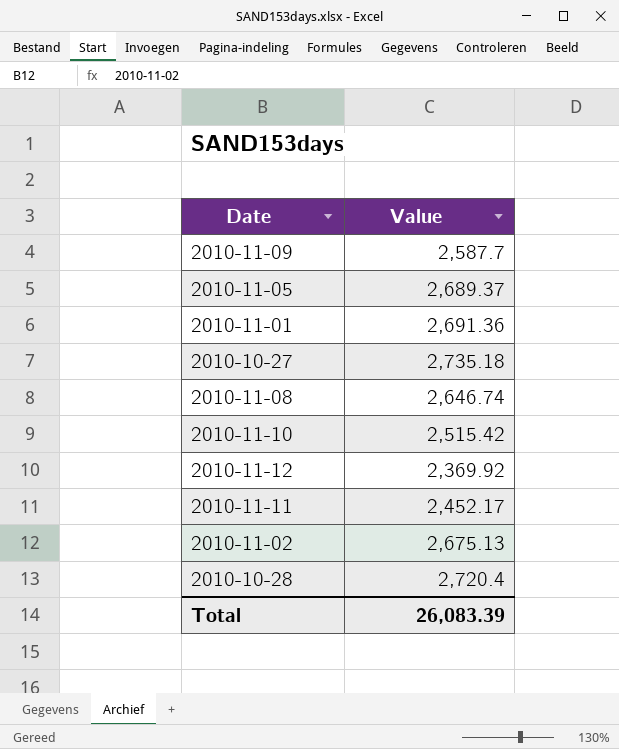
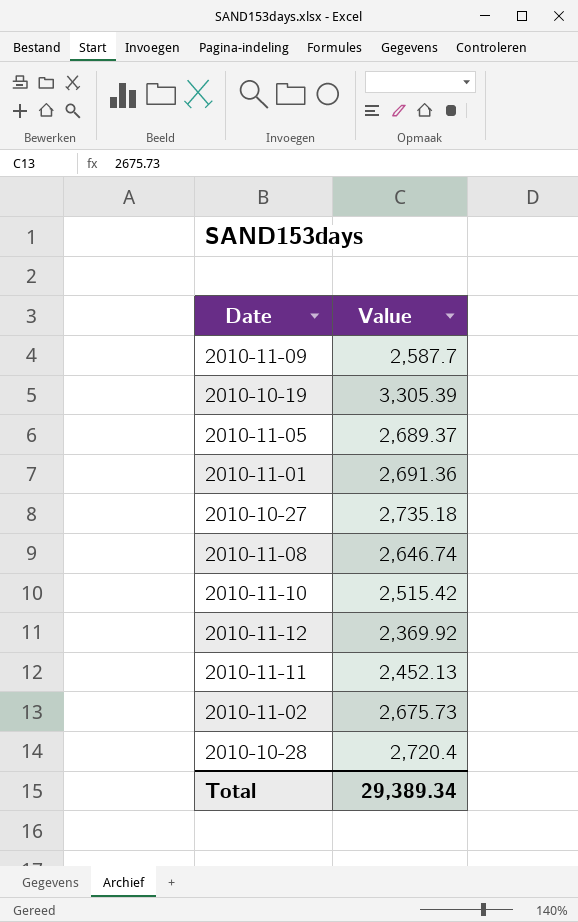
row 2010-10-19: none -> 3,305.39
2010-11-11 | Value: 2,452.17 -> 2,452.13
2010-11-02 | Value: 2,675.13 -> 2,675.73
Total | Value: 26,083.39 -> 29,389.34

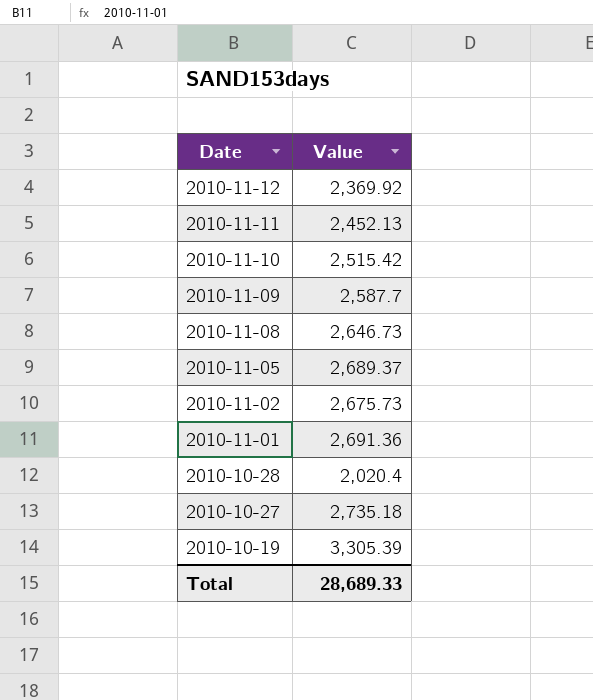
row order: none -> Date descending
2010-11-08 | Value: 2,646.74 -> 2,646.73
2010-10-28 | Value: 2,720.4 -> 2,020.4
Total | Value: 29,389.34 -> 28,689.33

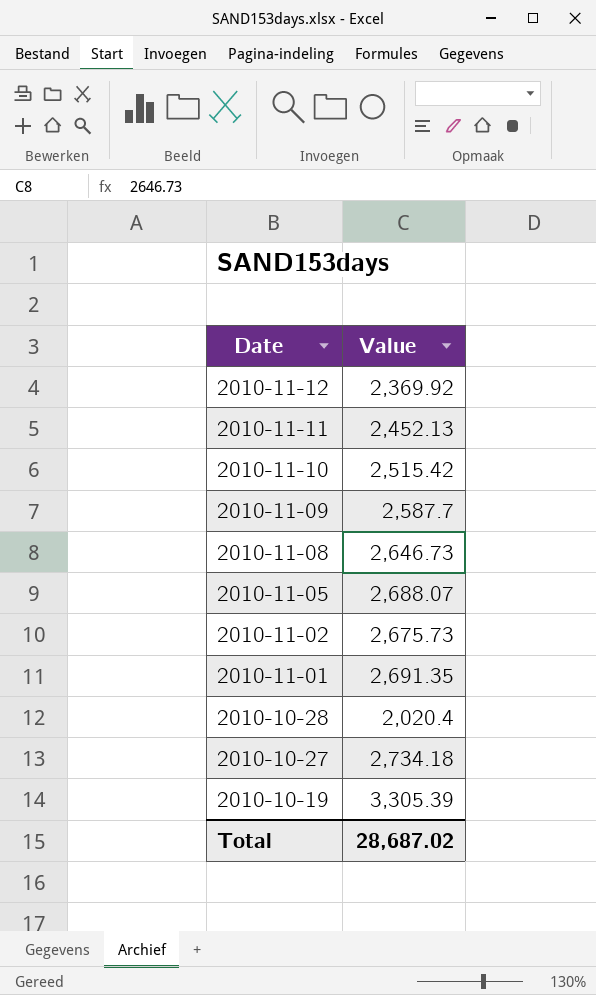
2010-11-05 | Value: 2,689.37 -> 2,688.07
2010-11-01 | Value: 2,691.36 -> 2,691.35
2010-10-27 | Value: 2,735.18 -> 2,734.18
Total | Value: 28,689.33 -> 28,687.02

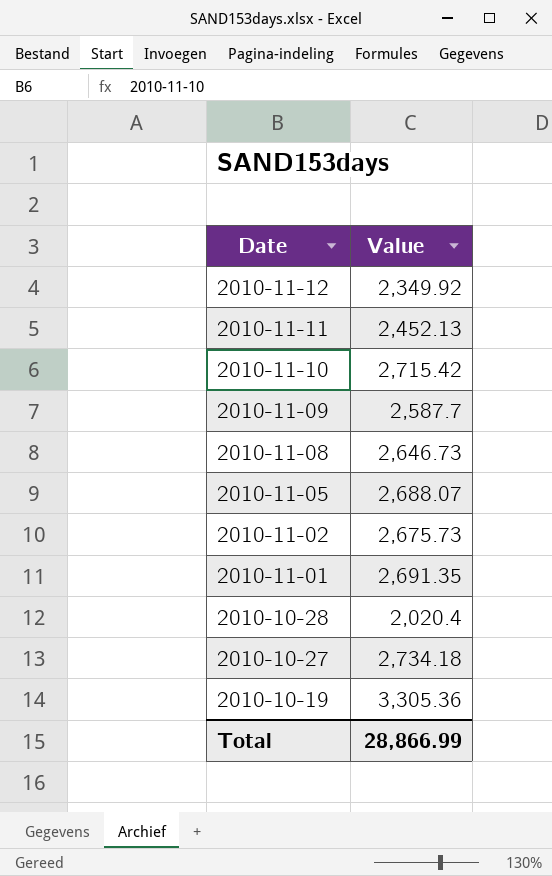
2010-11-12 | Value: 2,369.92 -> 2,349.92
2010-11-10 | Value: 2,515.42 -> 2,715.42
2010-10-19 | Value: 3,305.39 -> 3,305.36
Total | Value: 28,687.02 -> 28,866.99

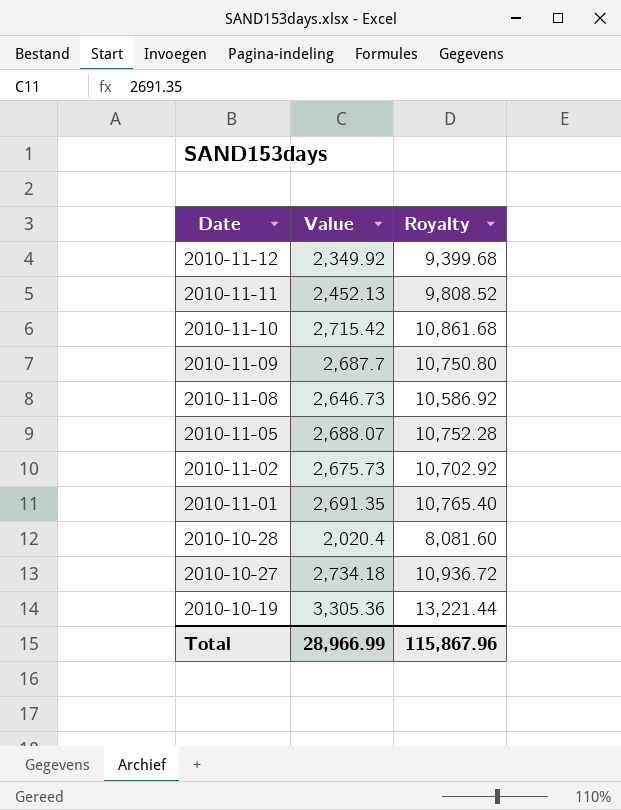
column Royalty | formula: none -> [Value] * 4
2010-11-09 | Value: 2,587.7 -> 2,687.7
Total | Value: 28,866.99 -> 28,966.99

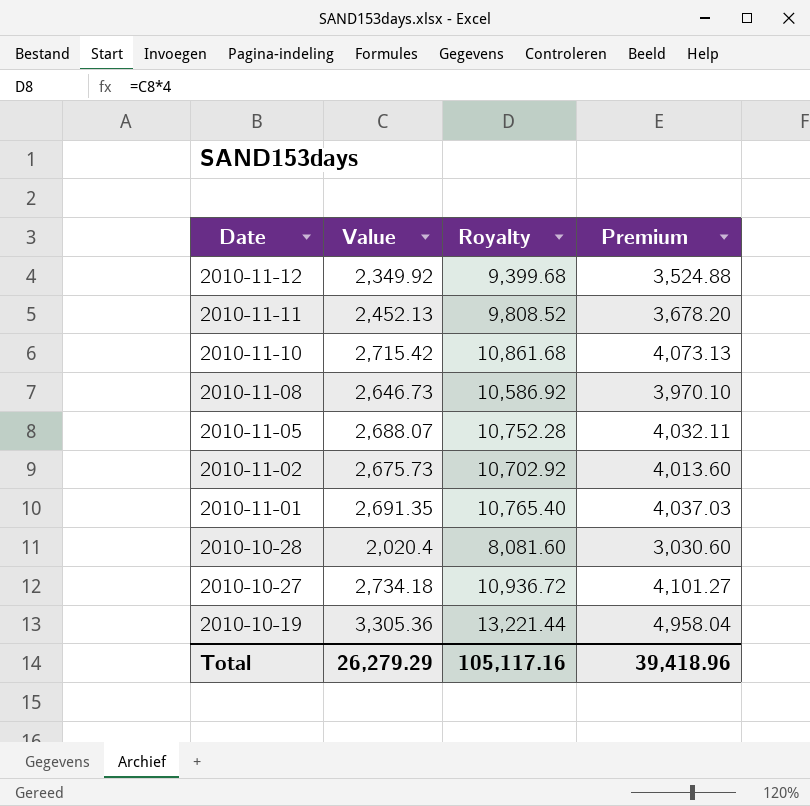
column Premium | formula: none -> [Value] * 1.5
row 2010-11-09: 2,687.7 | 10,750.80 -> none
Total | Value: 28,966.99 -> 26,279.29
Total | Royalty: 115,867.96 -> 105,117.16

